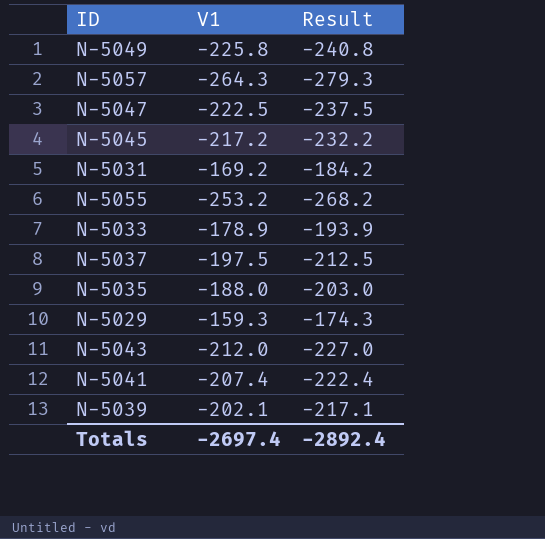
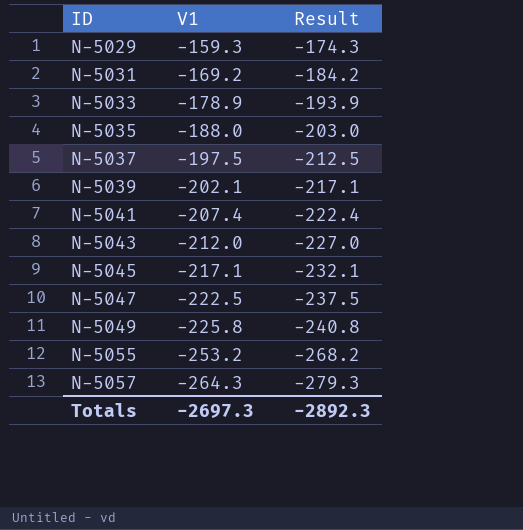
row order: none -> ID ascending
N-5045 | V1: -217.2 -> -217.1
N-5045 | Result: -232.2 -> -232.1
Totals | V1: -2697.4 -> -2697.3
Totals | Result: -2892.4 -> -2892.3

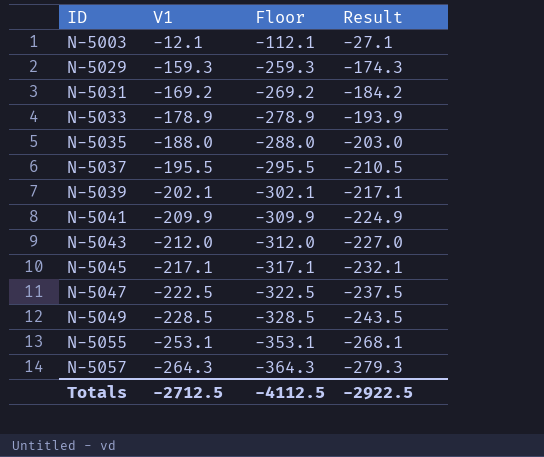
column Floor | formula: none -> [V1] - 100
row N-5003: none -> -12.1 | -112.1 | -27.1
N-5037 | V1: -197.5 -> -195.5
N-5037 | Result: -212.5 -> -210.5
N-5041 | V1: -207.4 -> -209.9
N-5041 | Result: -222.4 -> -224.9
N-5049 | V1: -225.8 -> -228.5
N-5049 | Result: -240.8 -> -243.5
N-5055 | V1: -253.2 -> -253.1
N-5055 | Result: -268.2 -> -268.1
Totals | V1: -2697.3 -> -2712.5
Totals | Result: -2892.3 -> -2922.5

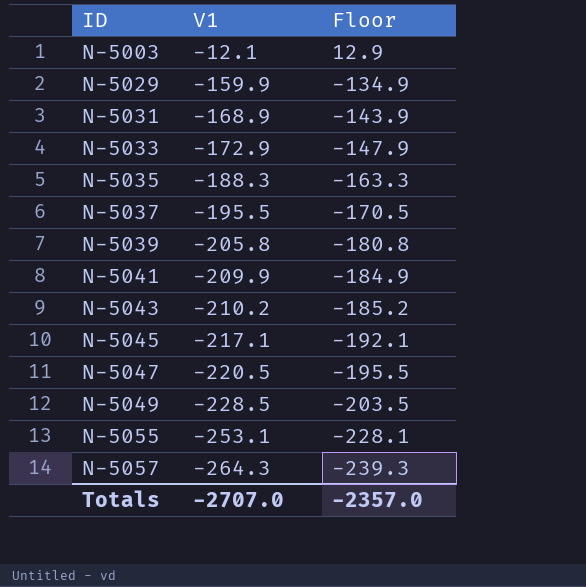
column Result | formula: [V1] - 15 -> none
column Floor | formula: [V1] - 100 -> [V1] + 25
N-5029 | V1: -159.3 -> -159.9
N-5031 | V1: -169.2 -> -168.9
N-5033 | V1: -178.9 -> -172.9
N-5035 | V1: -188.0 -> -188.3
N-5039 | V1: -202.1 -> -205.8
N-5043 | V1: -212.0 -> -210.2
N-5047 | V1: -222.5 -> -220.5
Totals | V1: -2712.5 -> -2707.0
Totals | Floor: -4112.5 -> -2357.0

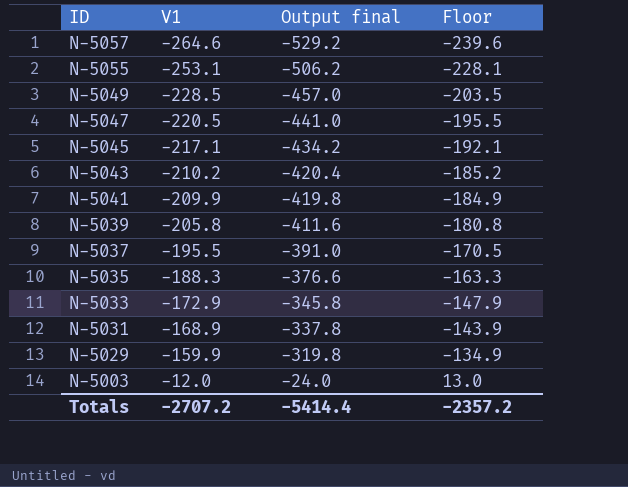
row order: ID ascending -> ID descending
column Output final | formula: none -> [V1] * 2
N-5057 | V1: -264.3 -> -264.6
N-5057 | Floor: -239.3 -> -239.6
N-5003 | V1: -12.1 -> -12.0
N-5003 | Floor: 12.9 -> 13.0
Totals | V1: -2707.0 -> -2707.2
Totals | Floor: -2357.0 -> -2357.2

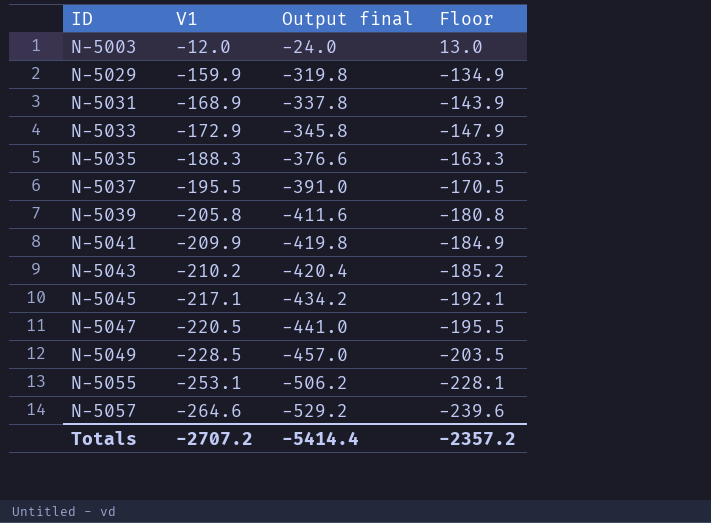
row order: ID descending -> ID ascending

